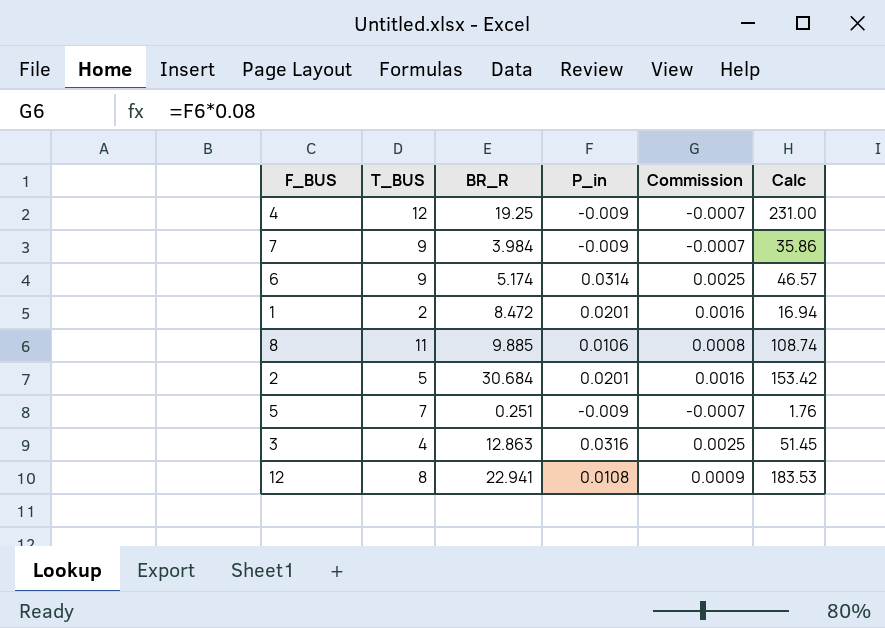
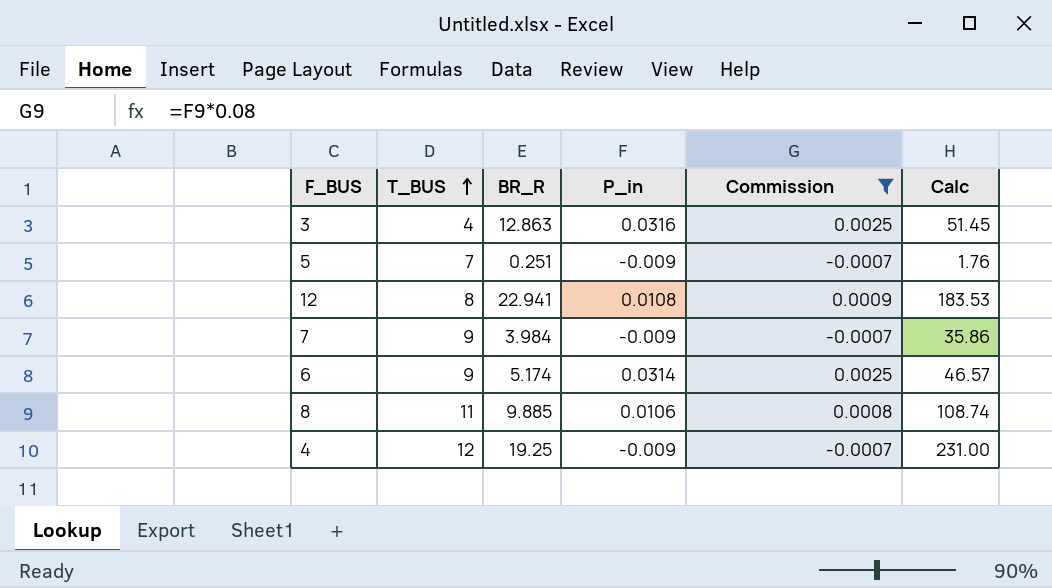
filter: none -> Commission != 0.0016
row order: none -> T_BUS ascending

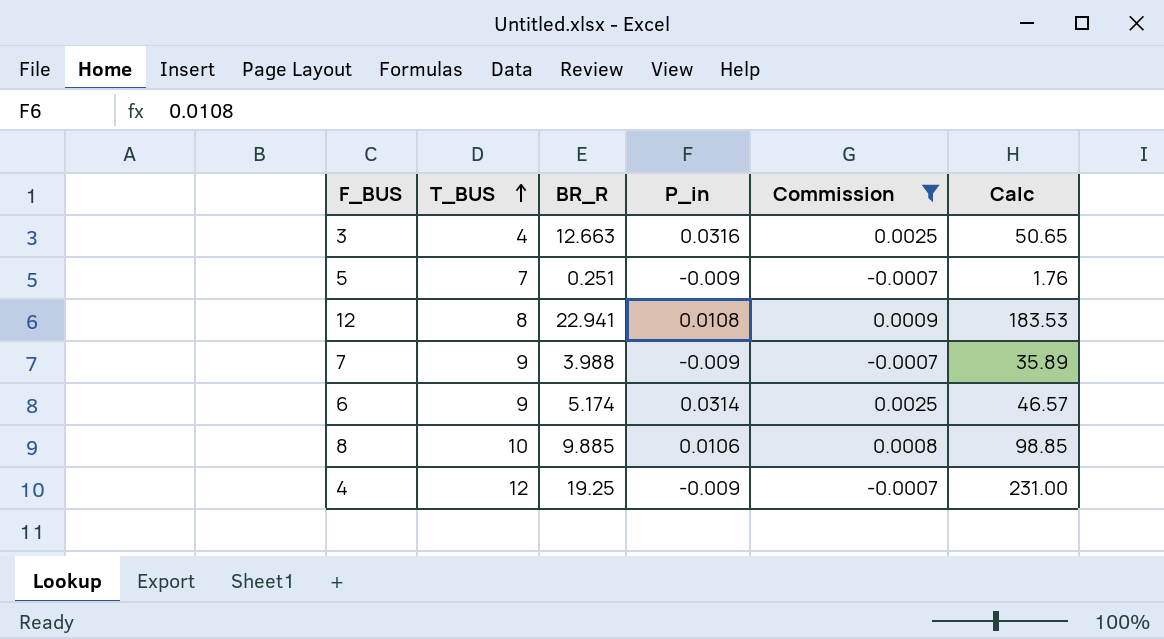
3 | BR_R: 12.863 -> 12.663
3 | Calc: 51.45 -> 50.65
7 | BR_R: 3.984 -> 3.988
7 | Calc: 35.86 -> 35.89
8 | T_BUS: 11 -> 10
8 | Calc: 108.74 -> 98.85

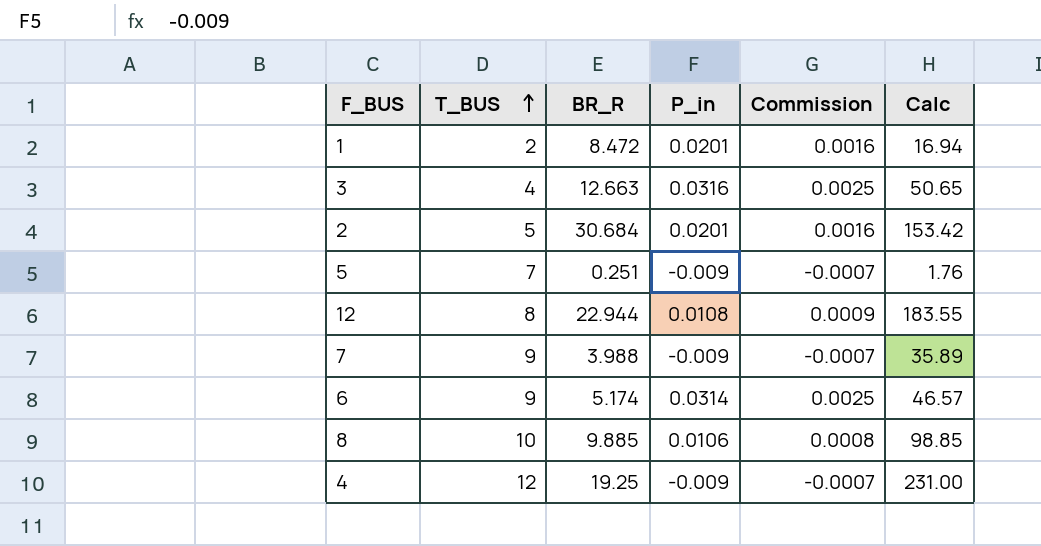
filter: Commission != 0.0016 -> none
12 | BR_R: 22.941 -> 22.944
12 | Calc: 183.53 -> 183.55

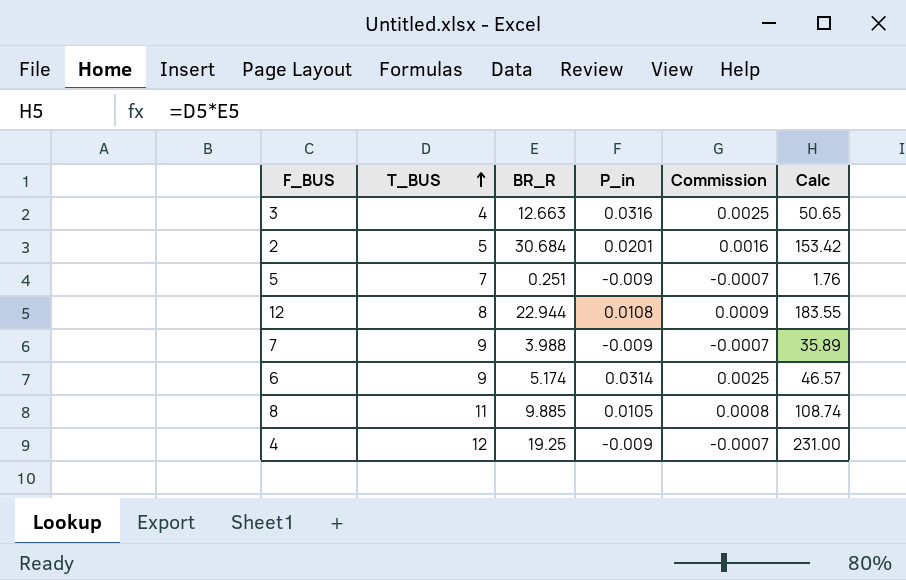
row 1: 2 | 8.472 | 0.0201 | 0.0016 | 16.94 -> none
8 | T_BUS: 10 -> 11
8 | P_in: 0.0106 -> 0.0105
8 | Calc: 98.85 -> 108.74

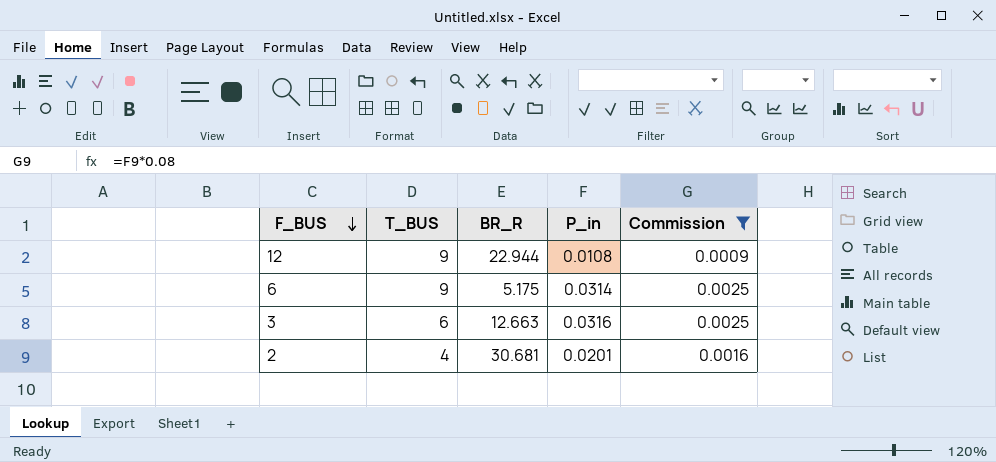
filter: none -> Commission >= 0.0009
row order: T_BUS ascending -> F_BUS descending
column Calc | formula: [T_BUS] * [BR_R] -> none
12 | T_BUS: 8 -> 9
6 | BR_R: 5.174 -> 5.175
3 | T_BUS: 4 -> 6
2 | T_BUS: 5 -> 4
2 | BR_R: 30.684 -> 30.681

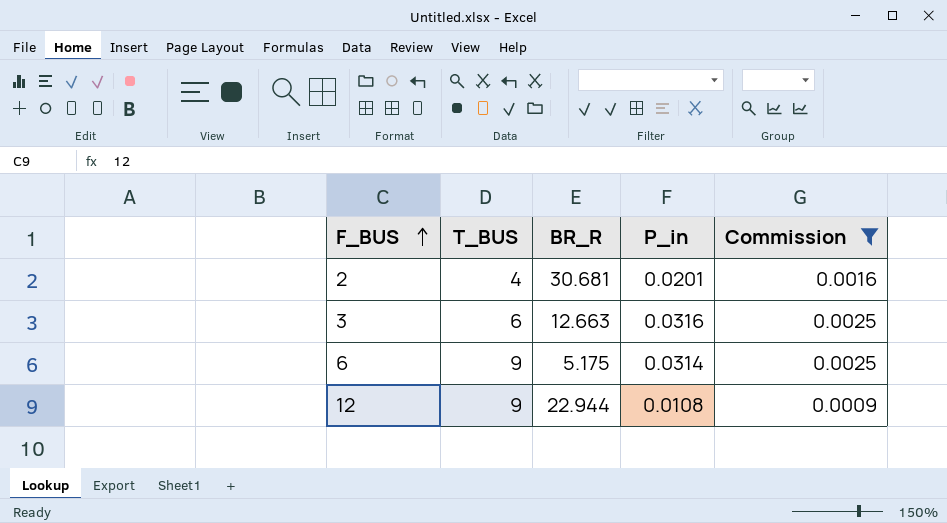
row order: F_BUS descending -> F_BUS ascending

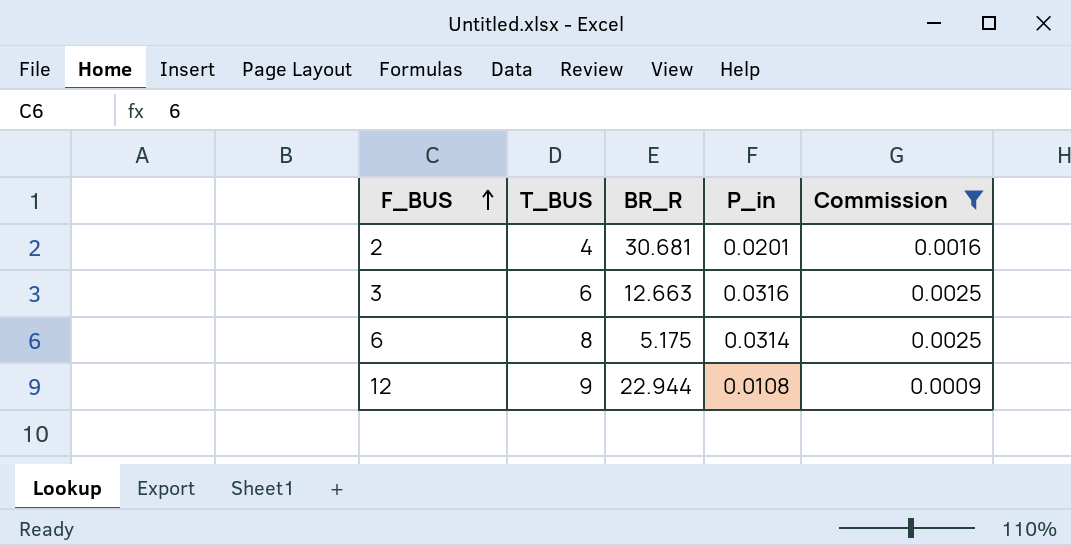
6 | T_BUS: 9 -> 8

